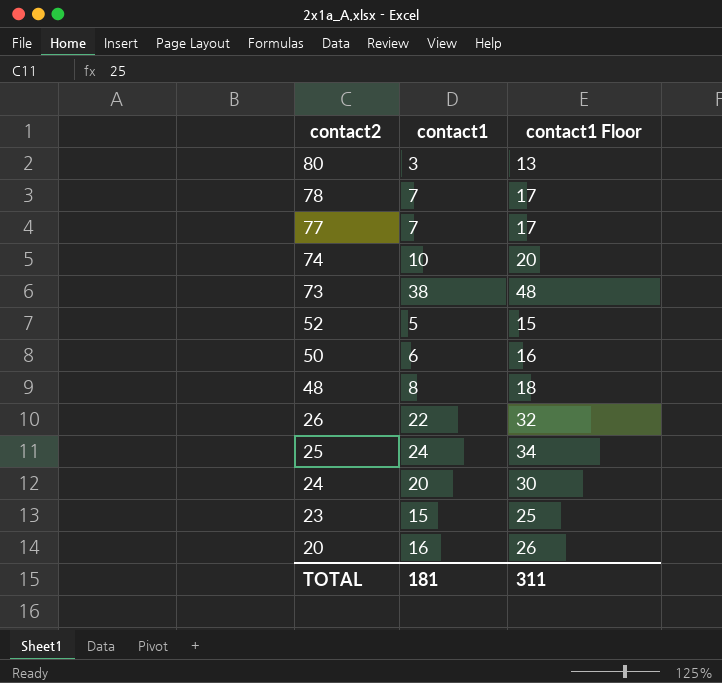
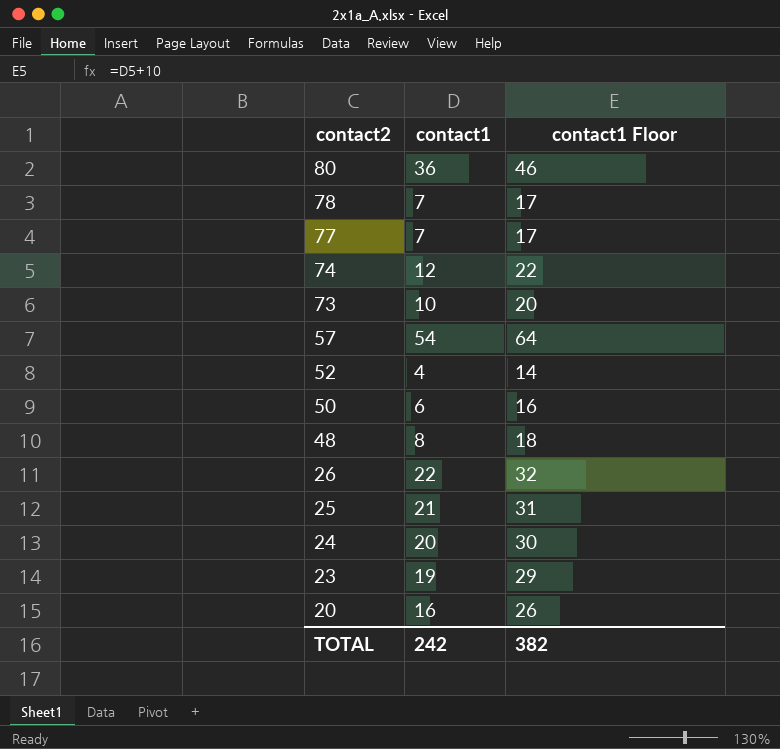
80 | contact1: 3 -> 36
80 | contact1 Floor: 13 -> 46
74 | contact1: 10 -> 12
74 | contact1 Floor: 20 -> 22
73 | contact1: 38 -> 10
73 | contact1 Floor: 48 -> 20
row 57: none -> 54 | 64
52 | contact1: 5 -> 4
52 | contact1 Floor: 15 -> 14
25 | contact1: 24 -> 21
25 | contact1 Floor: 34 -> 31
23 | contact1: 15 -> 19
23 | contact1 Floor: 25 -> 29
TOTAL | contact1: 181 -> 242
TOTAL | contact1 Floor: 311 -> 382

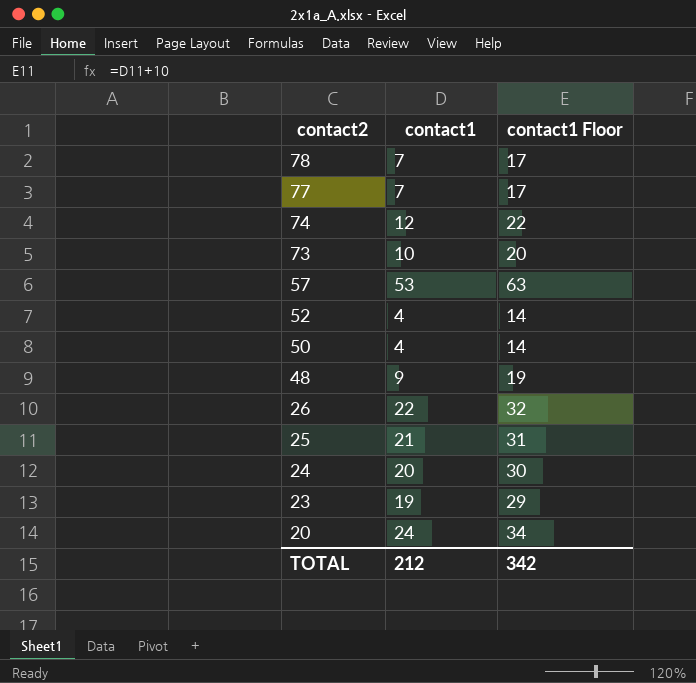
row 80: 36 | 46 -> none
57 | contact1: 54 -> 53
57 | contact1 Floor: 64 -> 63
50 | contact1: 6 -> 4
50 | contact1 Floor: 16 -> 14
48 | contact1: 8 -> 9
48 | contact1 Floor: 18 -> 19
20 | contact1: 16 -> 24
20 | contact1 Floor: 26 -> 34
TOTAL | contact1: 242 -> 212
TOTAL | contact1 Floor: 382 -> 342

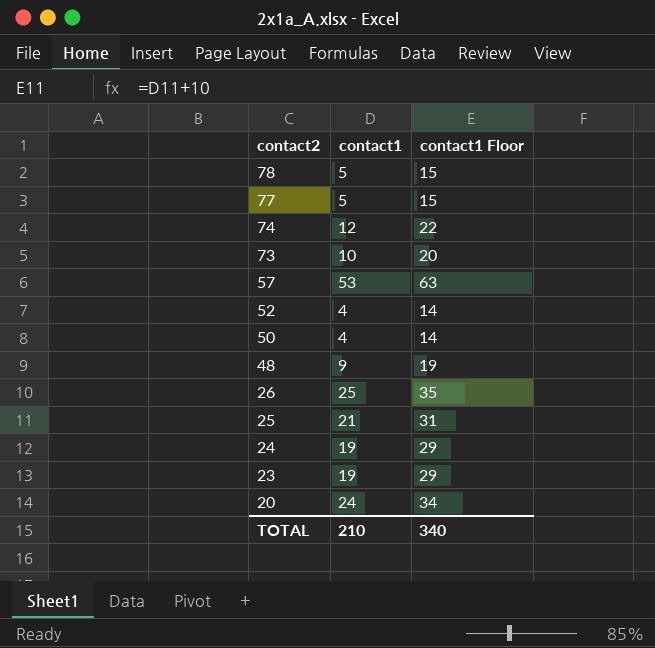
78 | contact1: 7 -> 5
78 | contact1 Floor: 17 -> 15
77 | contact1: 7 -> 5
77 | contact1 Floor: 17 -> 15
26 | contact1: 22 -> 25
26 | contact1 Floor: 32 -> 35
24 | contact1: 20 -> 19
24 | contact1 Floor: 30 -> 29
TOTAL | contact1: 212 -> 210
TOTAL | contact1 Floor: 342 -> 340

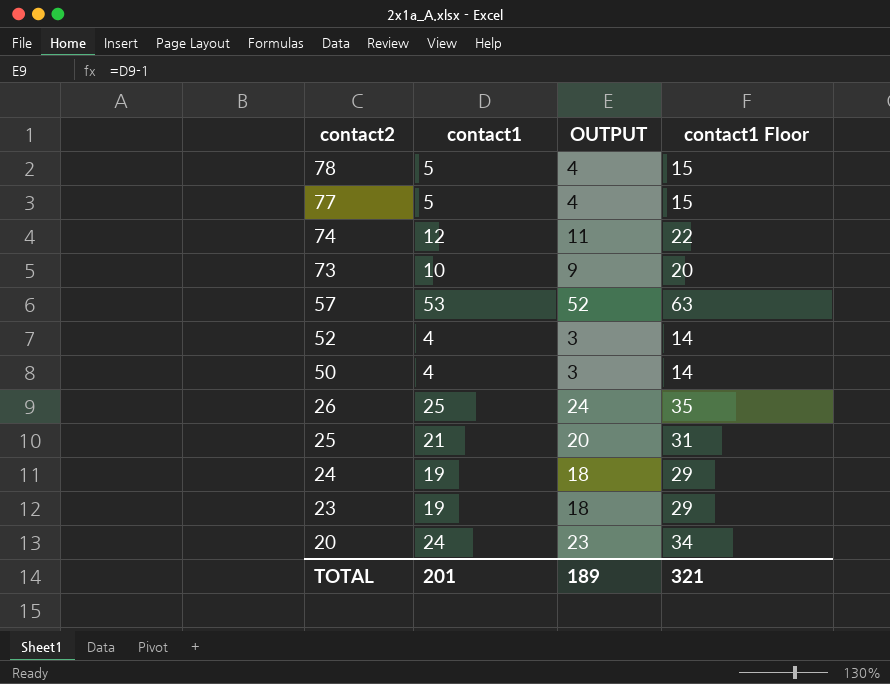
column OUTPUT | formula: none -> [contact1] - 1
row 48: 9 | 19 -> none
TOTAL | contact1: 210 -> 201
TOTAL | contact1 Floor: 340 -> 321

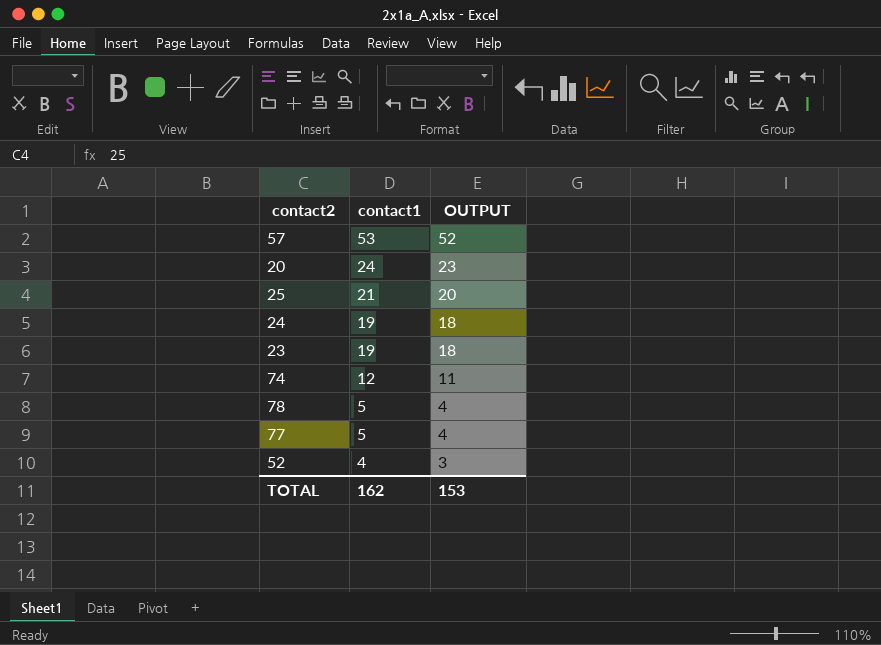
row order: contact2 descending -> contact1 descending
column contact1 Floor | formula: [contact1] + 10 -> none
row 73: 10 | 9 | 20 -> none
row 50: 4 | 3 | 14 -> none
row 26: 25 | 24 | 35 -> none
TOTAL | contact1: 201 -> 162
TOTAL | OUTPUT: 189 -> 153

